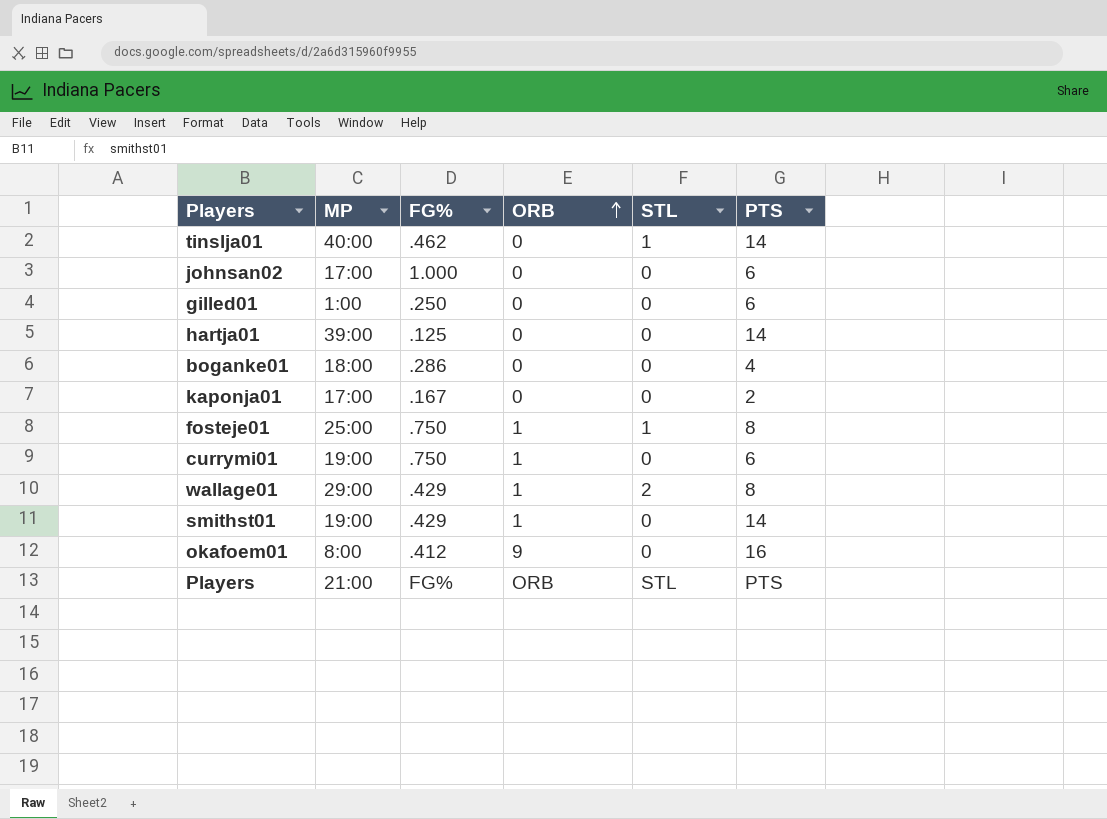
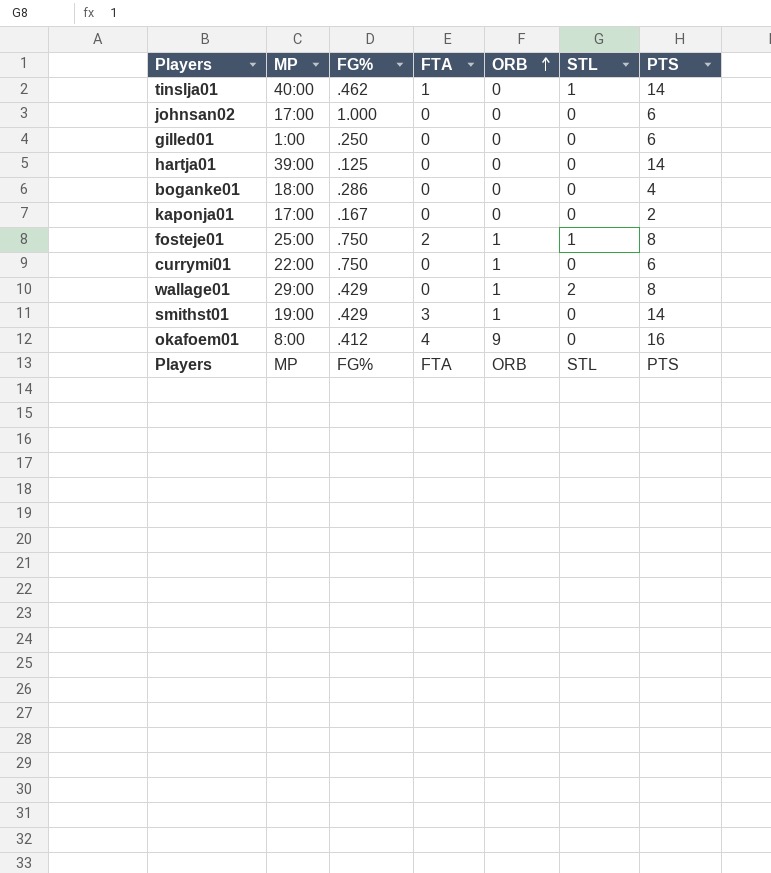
column FTA | position: none -> 4
currymi01 | MP: 19:00 -> 22:00
Players | MP: 21:00 -> MP

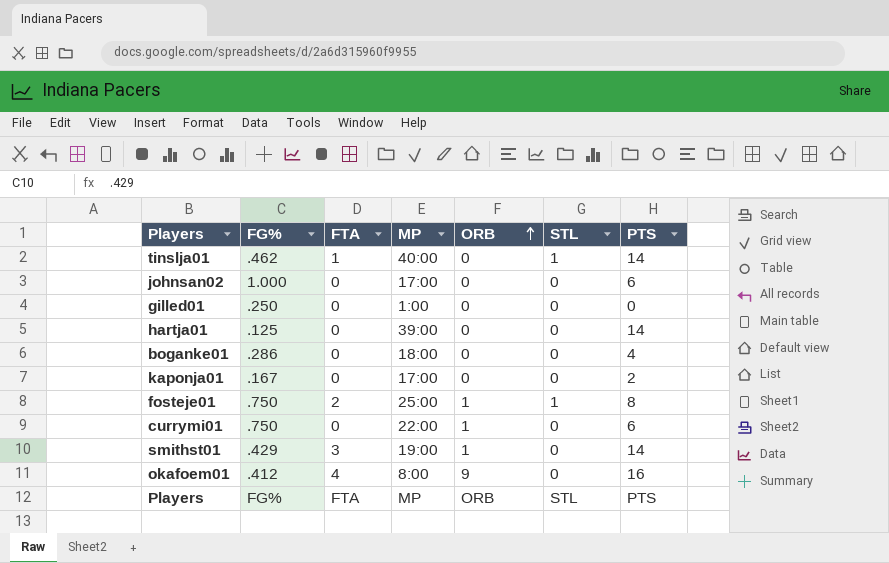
column MP | position: 2 -> 4
row wallage01: 29:00 | .429 | 0 | 1 | 2 | 8 -> none
gilled01 | PTS: 6 -> 0

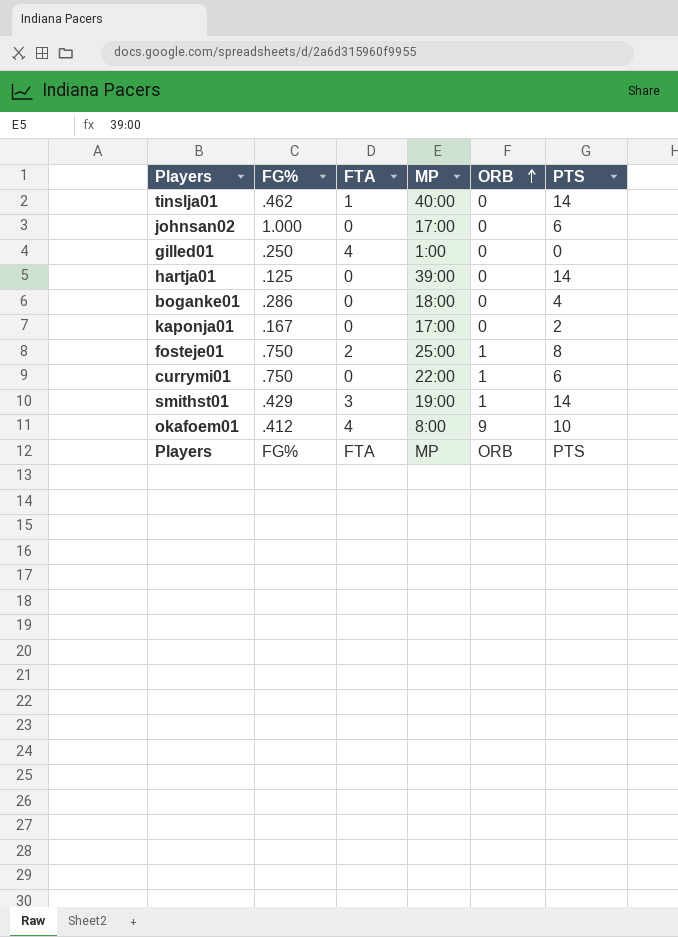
column STL | position: 6 -> none
gilled01 | FTA: 0 -> 4
okafoem01 | PTS: 16 -> 10

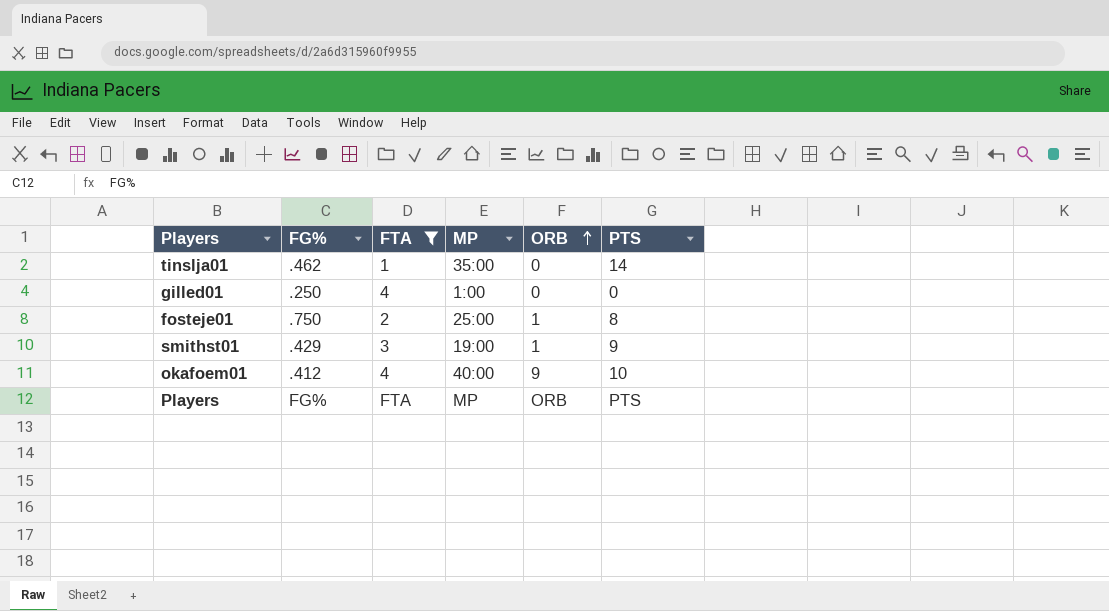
filter: none -> FTA != 0
tinslja01 | MP: 40:00 -> 35:00
smithst01 | PTS: 14 -> 9
okafoem01 | MP: 8:00 -> 40:00

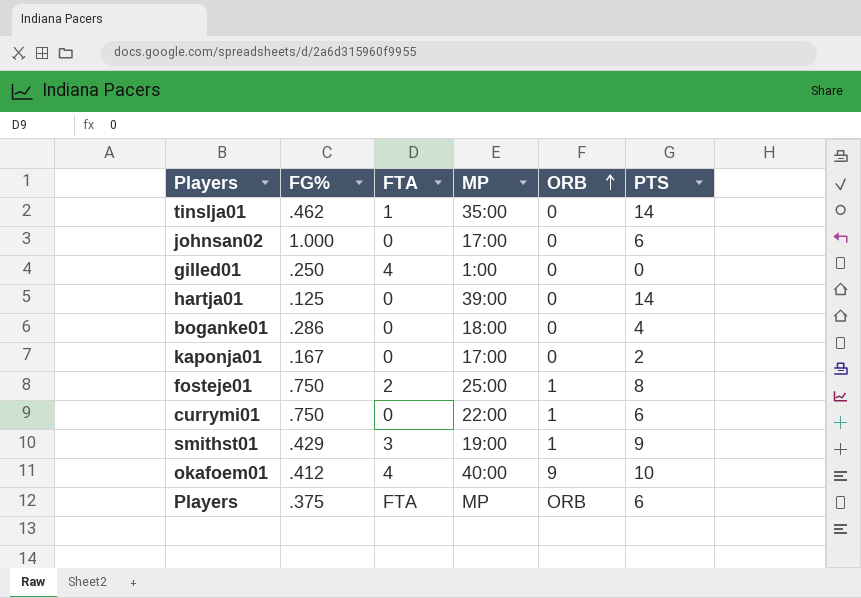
filter: FTA != 0 -> none
Players | FG%: FG% -> .375
Players | PTS: PTS -> 6

